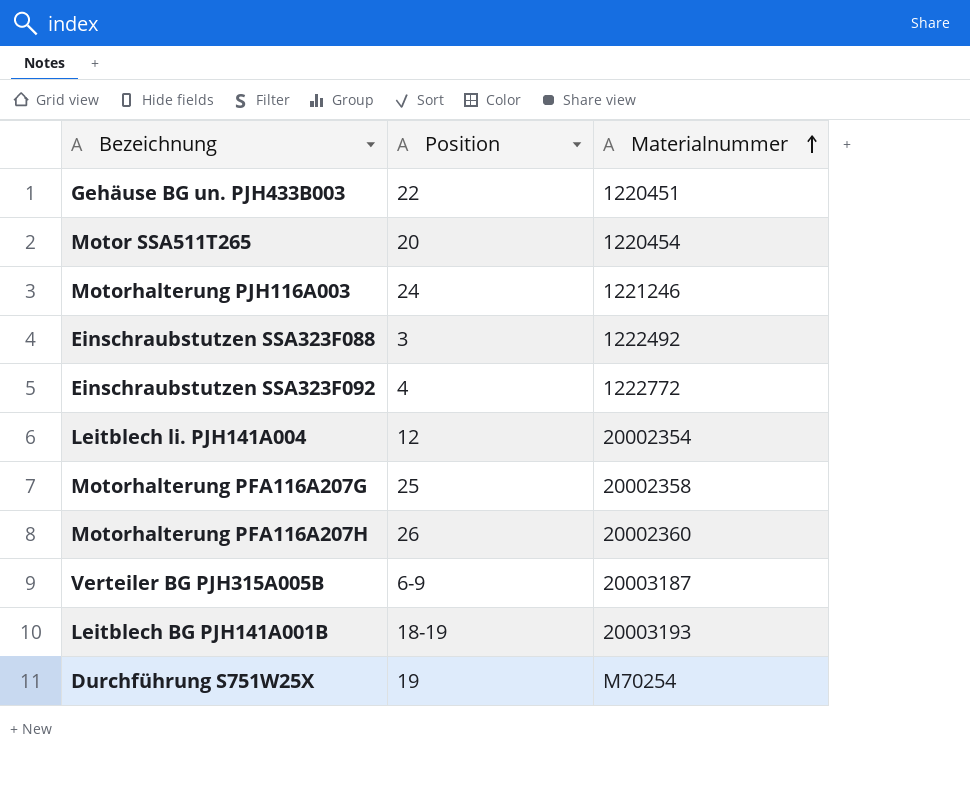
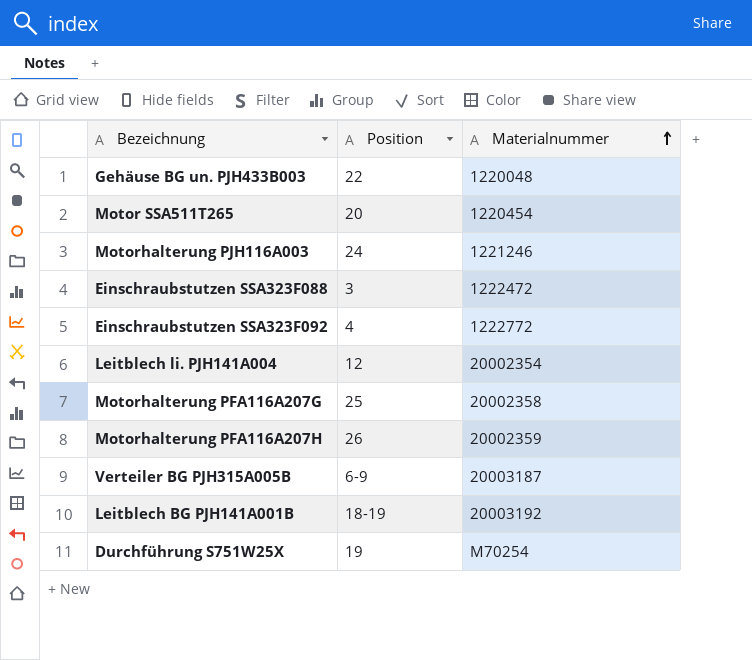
Gehäuse BG un. PJH433B003 | Materialnummer: 1220451 -> 1220048
Einschraubstutzen SSA323F088 | Materialnummer: 1222492 -> 1222472
Motorhalterung PFA116A207H | Materialnummer: 20002360 -> 20002359
Leitblech BG PJH141A001B | Materialnummer: 20003193 -> 20003192

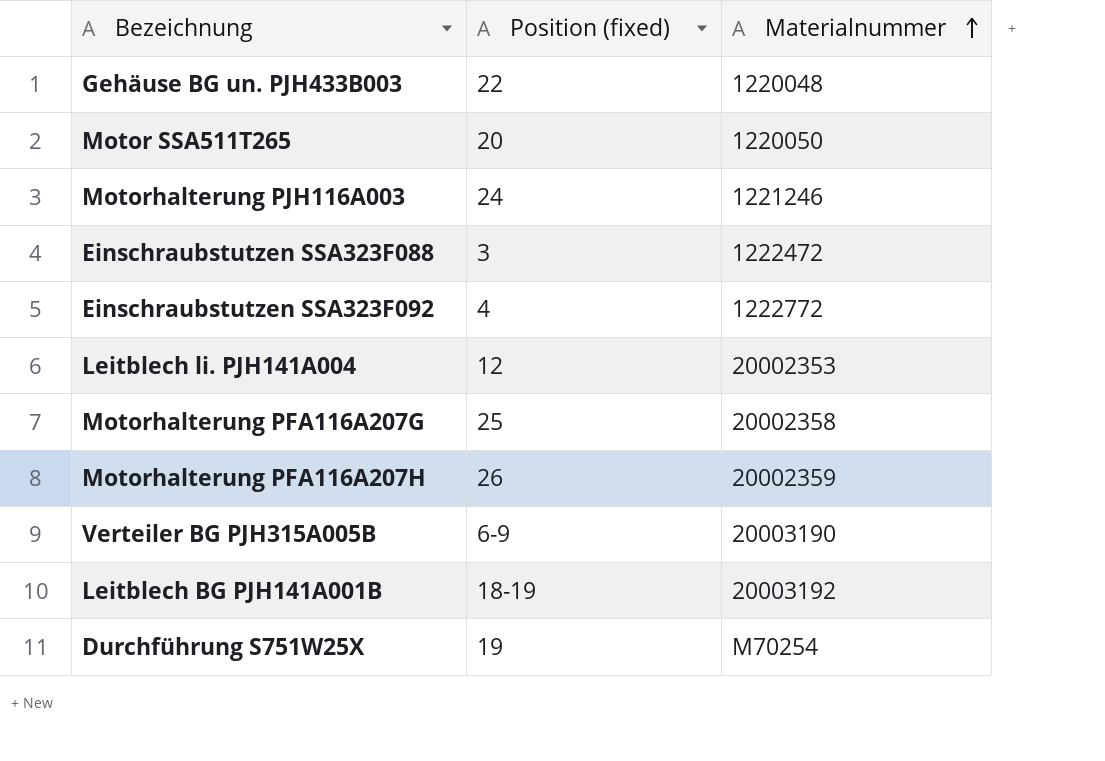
column name: Position -> Position (fixed)
Motor SSA511T265 | Materialnummer: 1220454 -> 1220050
Leitblech li. PJH141A004 | Materialnummer: 20002354 -> 20002353
Verteiler BG PJH315A005B | Materialnummer: 20003187 -> 20003190

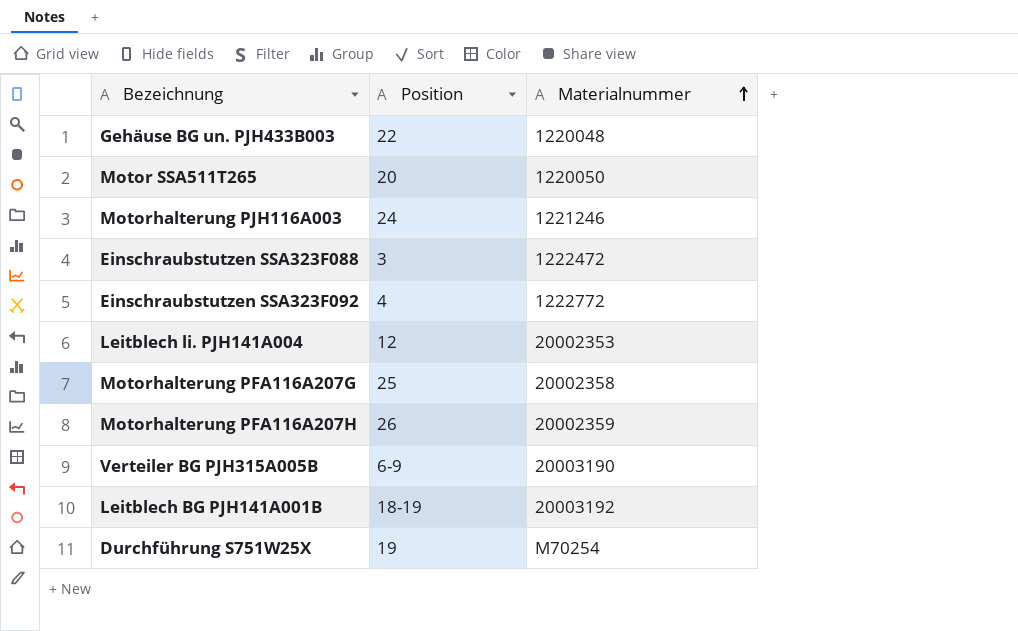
column name: Position (fixed) -> Position

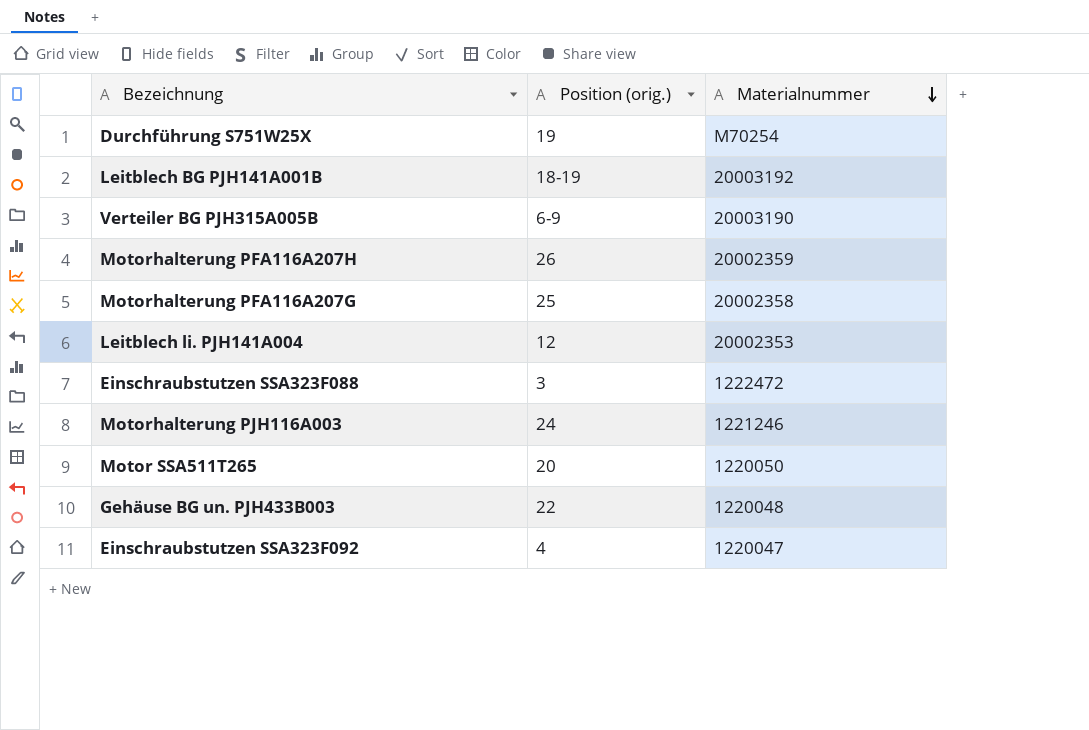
row order: Materialnummer ascending -> Materialnummer descending
column name: Position -> Position (orig.)
Einschraubstutzen SSA323F092 | Materialnummer: 1222772 -> 1220047

